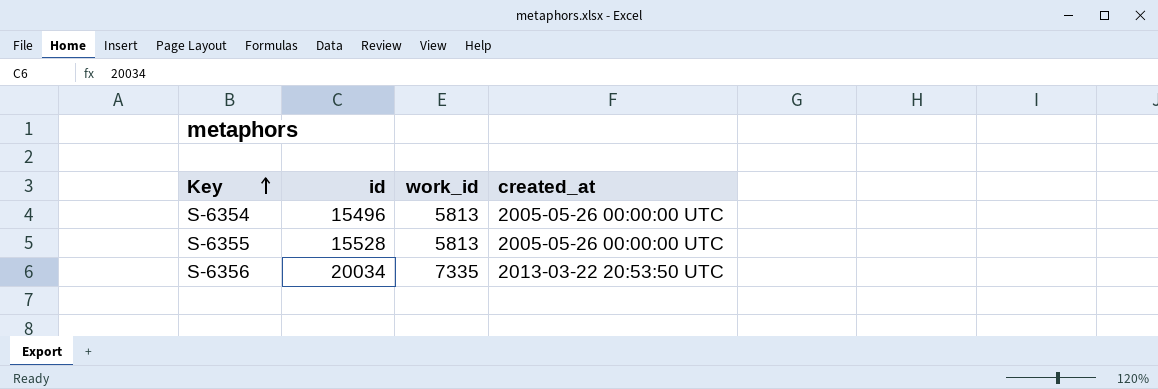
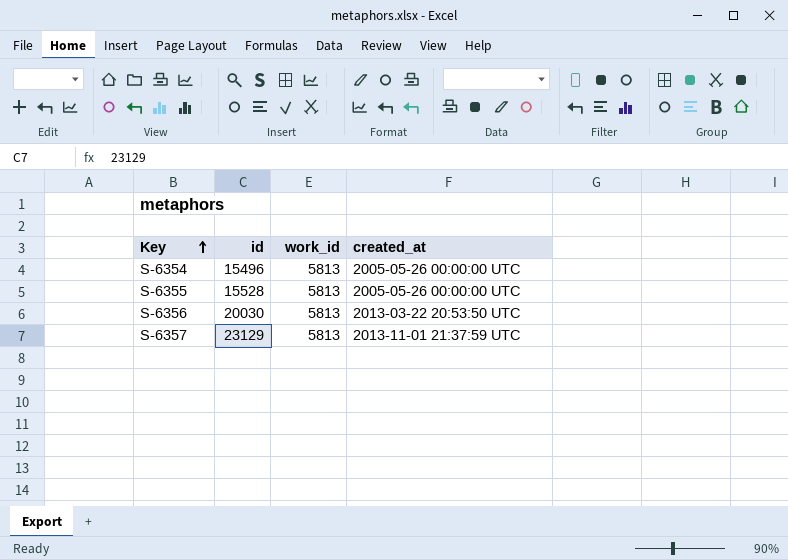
S-6356 | id: 20034 -> 20030
S-6356 | work_id: 7335 -> 5813
row S-6357: none -> 23129 | 5813 | 2013-11-01 21:37:59 UTC

